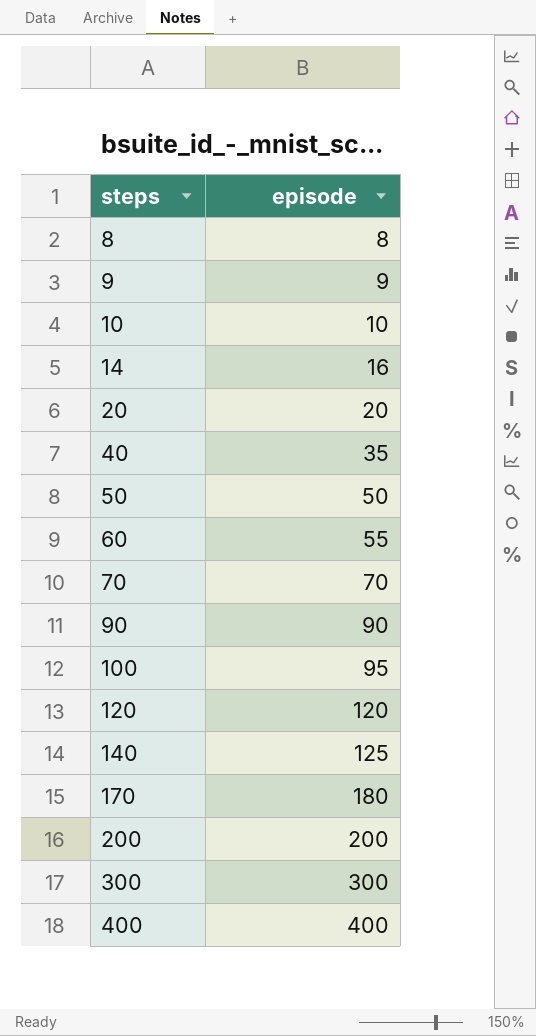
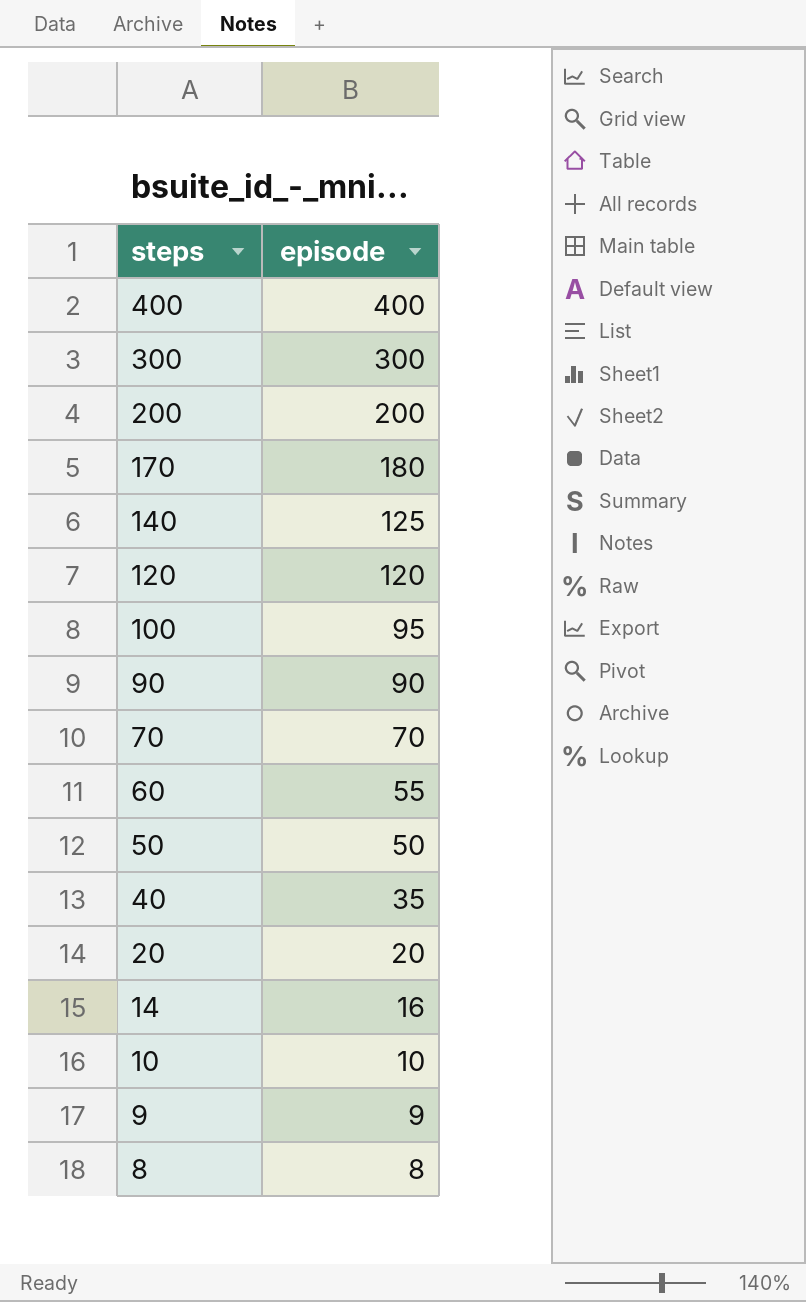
row order: steps ascending -> steps descending

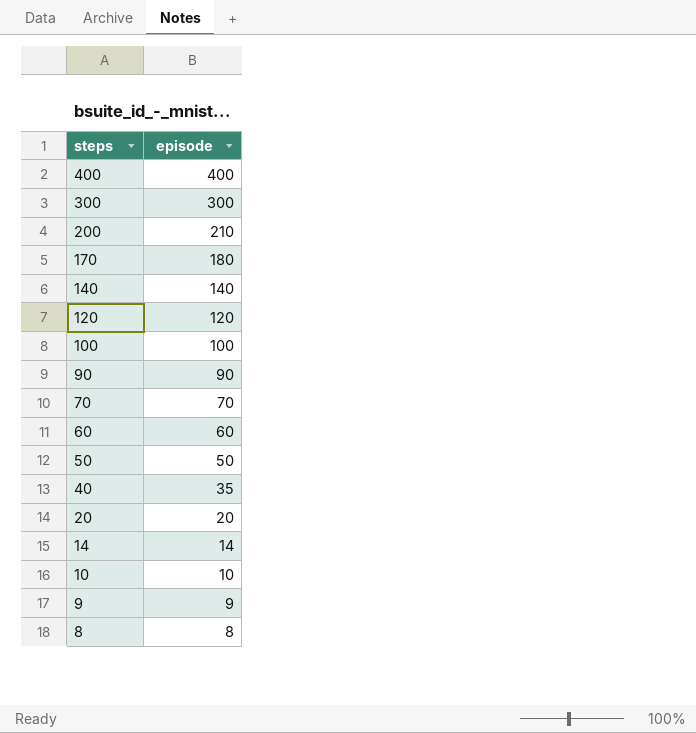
200 | episode: 200 -> 210
140 | episode: 125 -> 140
100 | episode: 95 -> 100
60 | episode: 55 -> 60
14 | episode: 16 -> 14

